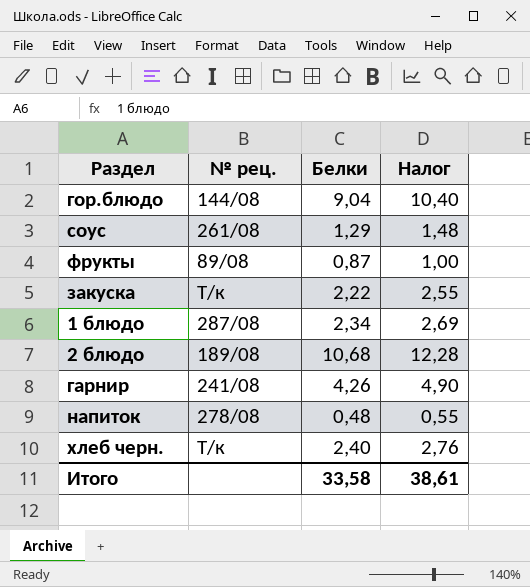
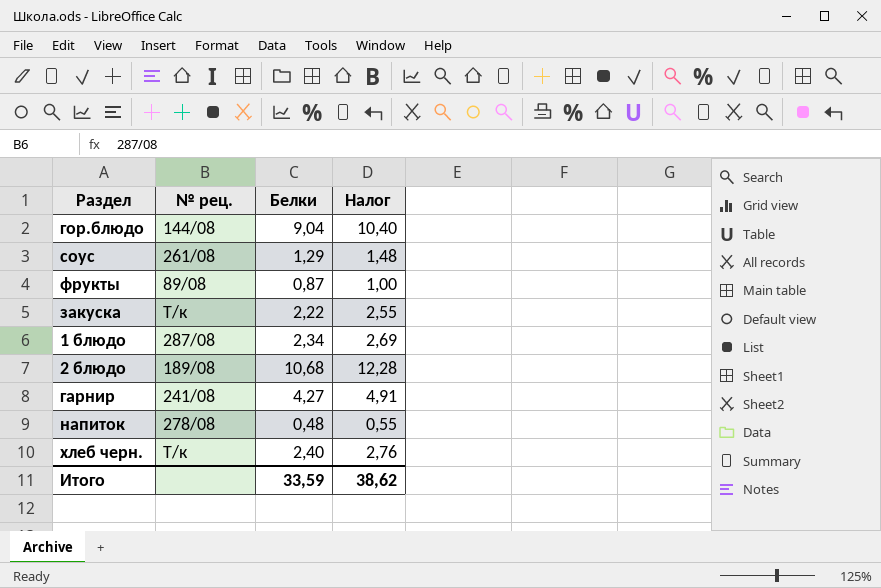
гарнир | Белки: 4,26 -> 4,27
гарнир | Налог: 4,90 -> 4,91
Итого | Белки: 33,58 -> 33,59
Итого | Налог: 38,61 -> 38,62

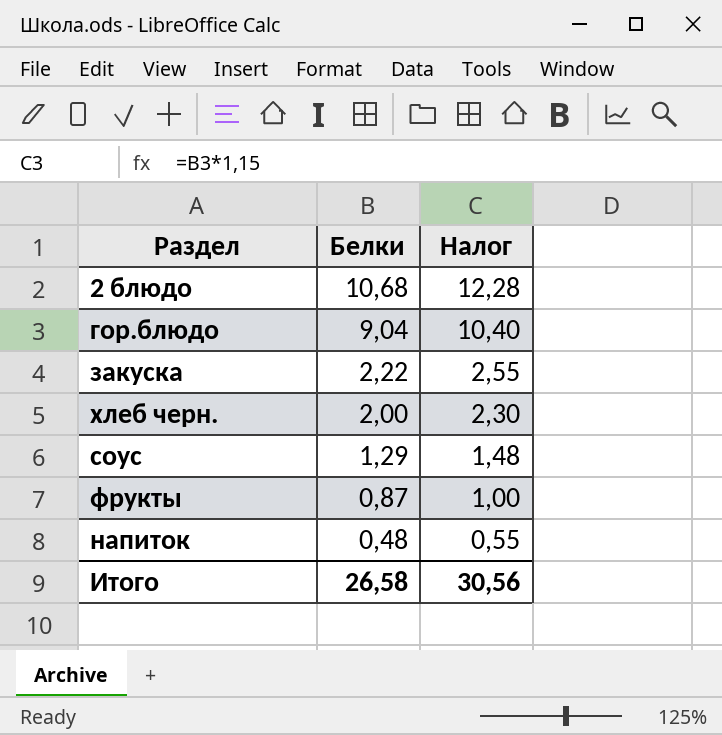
row order: none -> Белки descending
column № рец. | position: 2 -> none
row 1 блюдо: 287/08 | 2,34 | 2,69 -> none
row гарнир: 241/08 | 4,27 | 4,91 -> none
хлеб черн. | Белки: 2,40 -> 2,00
хлеб черн. | Налог: 2,76 -> 2,30
Итого | Белки: 33,59 -> 26,58
Итого | Налог: 38,62 -> 30,56

